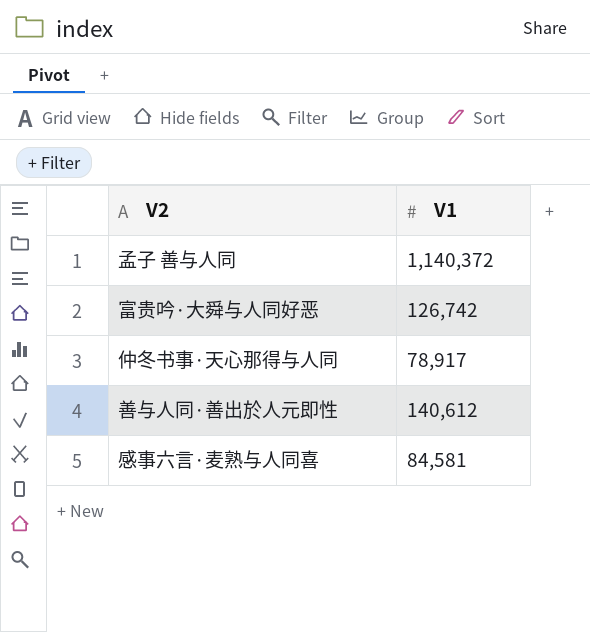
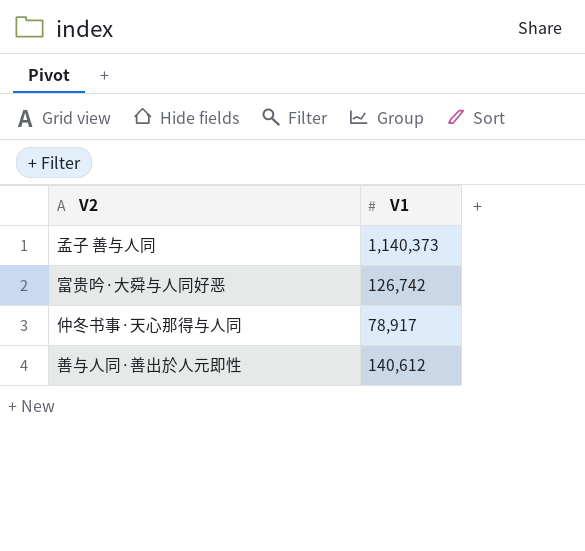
row 感事六言·麦熟与人同喜: 84,581 -> none
孟子 善与人同 | V1: 1,140,372 -> 1,140,373

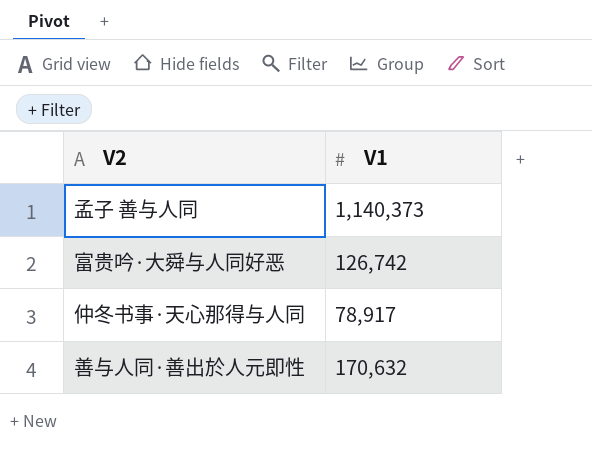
善与人同·善出於人元即性 | V1: 140,612 -> 170,632

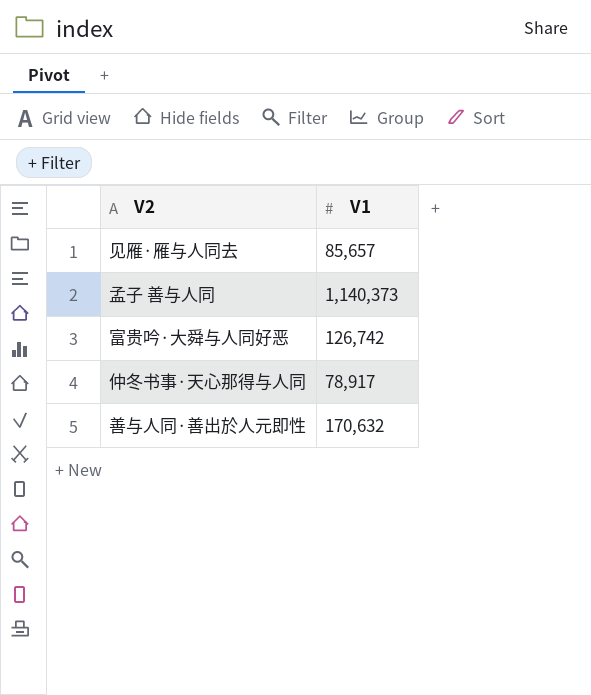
row 见雁·雁与人同去: none -> 85,657

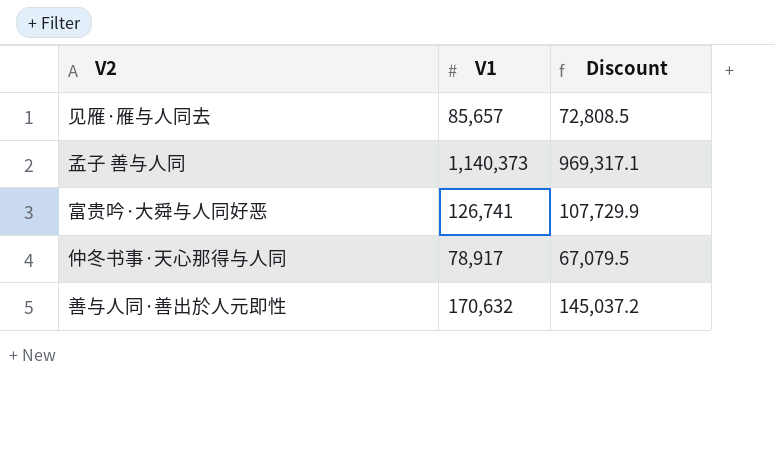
column Discount | formula: none -> [V1] * 0.85
富贵吟·大舜与人同好恶 | V1: 126,742 -> 126,741

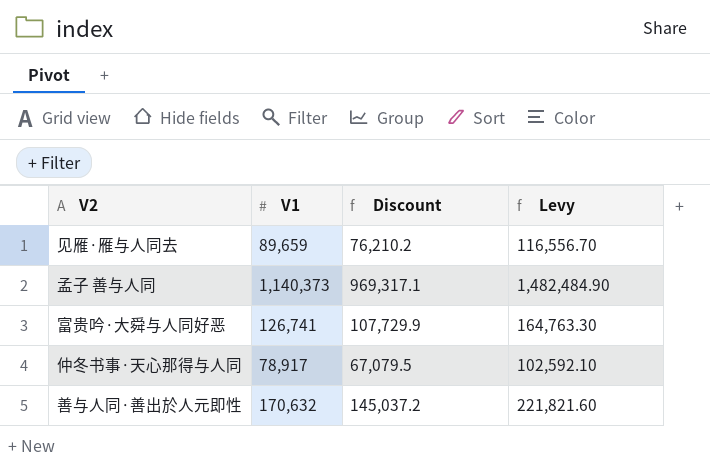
column Levy | formula: none -> [V1] * 1.3
见雁·雁与人同去 | V1: 85,657 -> 89,659
见雁·雁与人同去 | Discount: 72,808.5 -> 76,210.2

